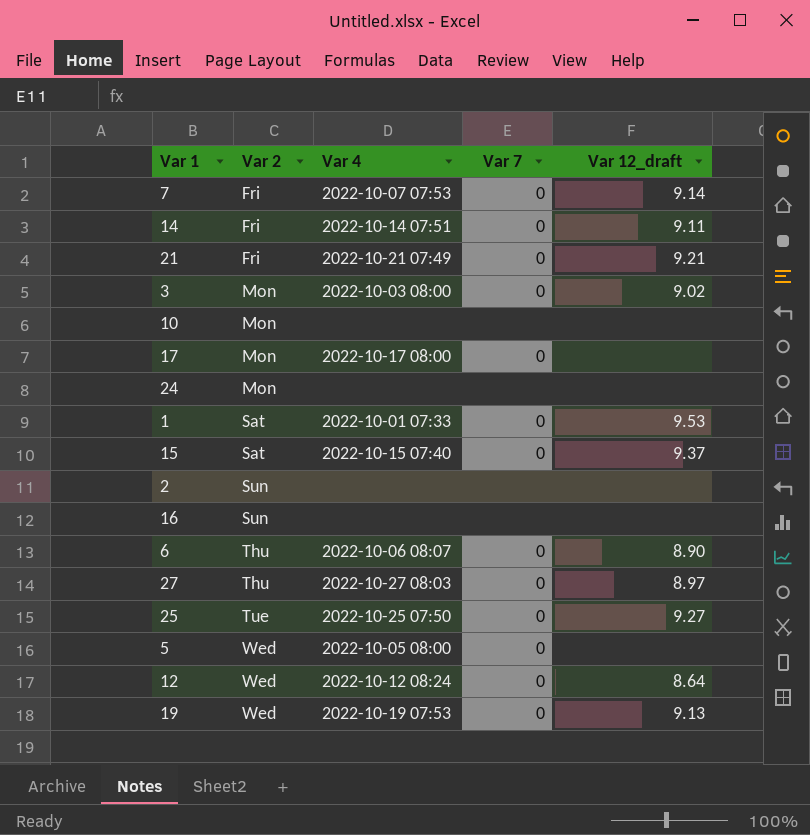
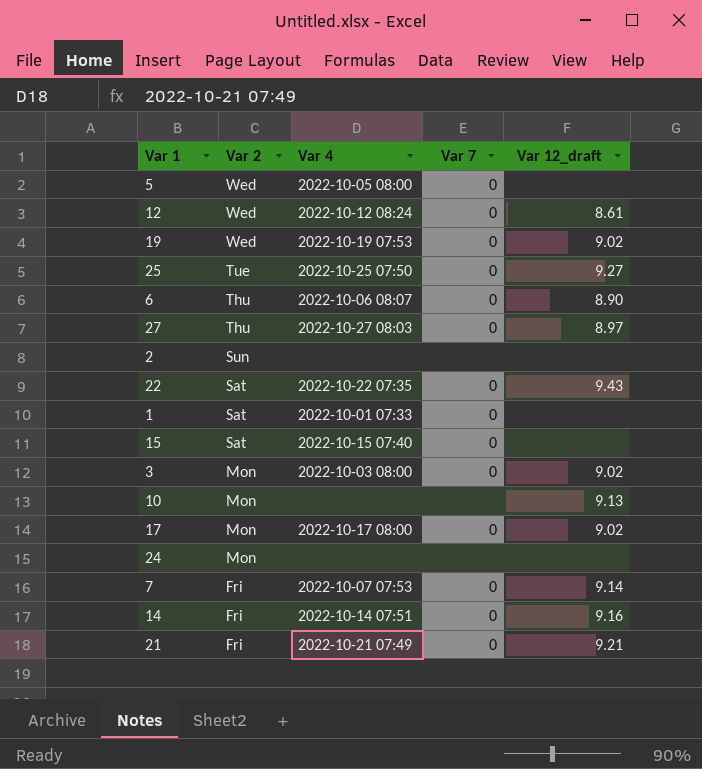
row order: Var 2 ascending -> Var 2 descending
row 16: Sun | none | none | none -> none
12 | Var 12_draft: 8.64 -> 8.61
19 | Var 12_draft: 9.13 -> 9.02
row 22: none -> Sat | 2022-10-22 07:35 | 0 | 9.43
1 | Var 12_draft: 9.53 -> none
15 | Var 12_draft: 9.37 -> none
10 | Var 12_draft: none -> 9.13
17 | Var 12_draft: none -> 9.02
14 | Var 12_draft: 9.11 -> 9.16

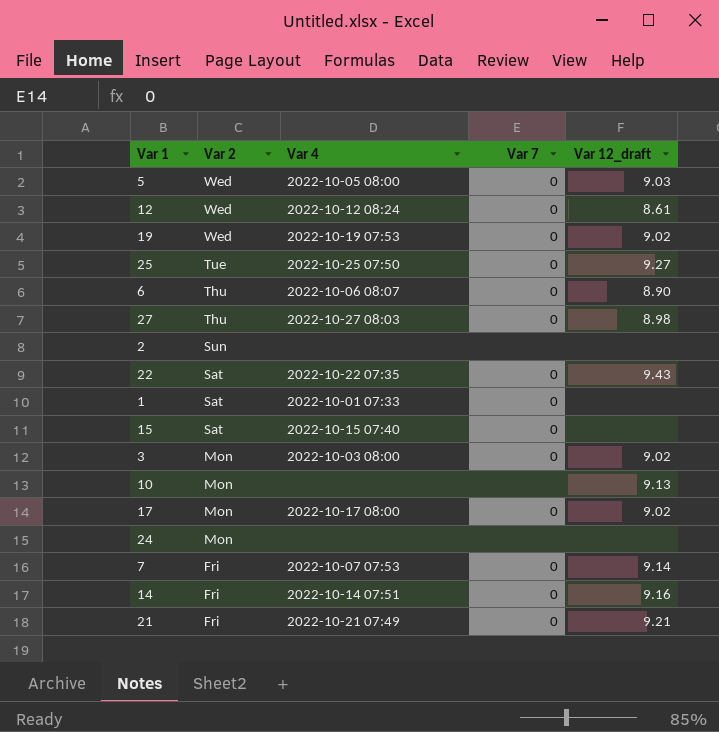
5 | Var 12_draft: none -> 9.03
27 | Var 12_draft: 8.97 -> 8.98

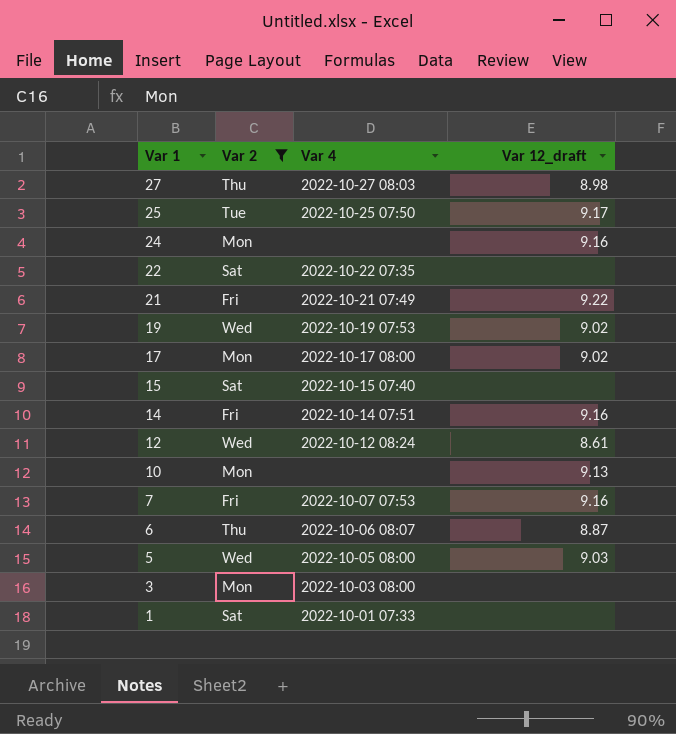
filter: none -> Var 2 != Sun
row order: Var 2 descending -> Var 1 descending
column Var 7 | position: 4 -> none
25 | Var 12_draft: 9.27 -> 9.17
24 | Var 12_draft: none -> 9.16
22 | Var 12_draft: 9.43 -> none
21 | Var 12_draft: 9.21 -> 9.22
7 | Var 12_draft: 9.14 -> 9.16
6 | Var 12_draft: 8.90 -> 8.87
3 | Var 12_draft: 9.02 -> none

